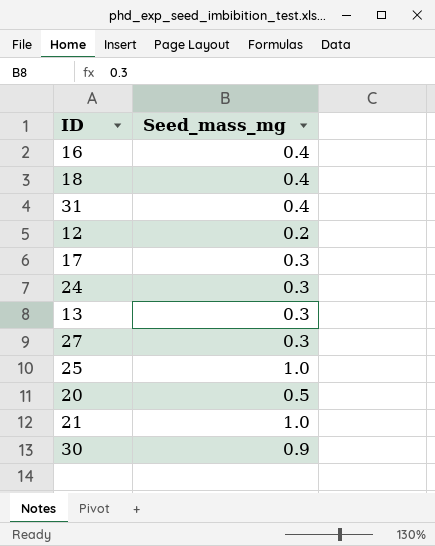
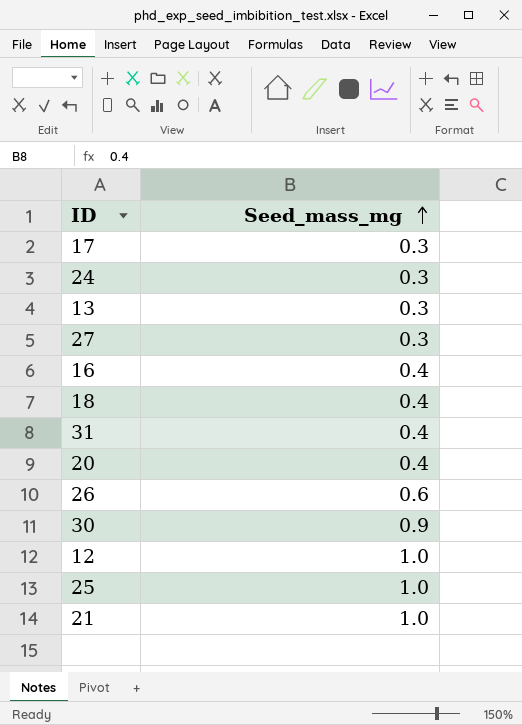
row order: none -> Seed_mass_mg ascending
20 | Seed_mass_mg: 0.5 -> 0.4
row 26: none -> 0.6
12 | Seed_mass_mg: 0.2 -> 1.0

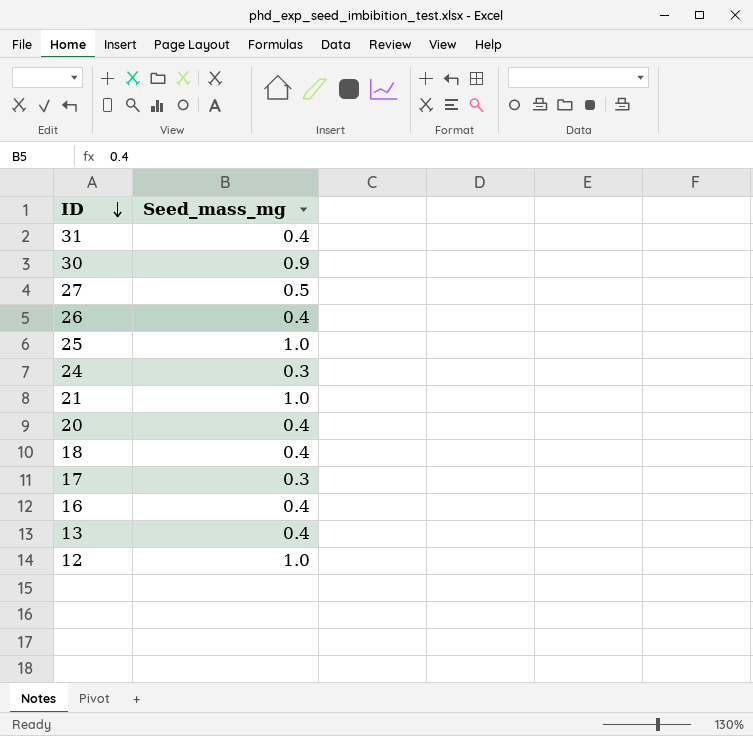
row order: Seed_mass_mg ascending -> ID descending
27 | Seed_mass_mg: 0.3 -> 0.5
26 | Seed_mass_mg: 0.6 -> 0.4
13 | Seed_mass_mg: 0.3 -> 0.4

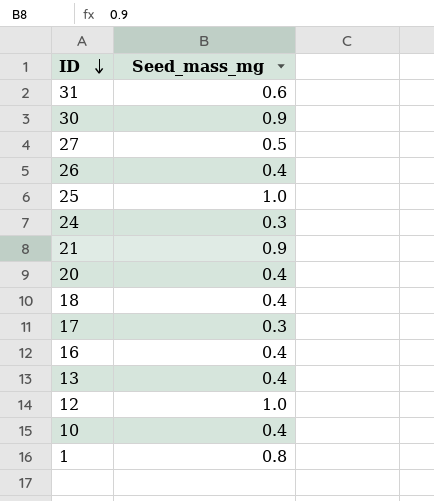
31 | Seed_mass_mg: 0.4 -> 0.6
21 | Seed_mass_mg: 1.0 -> 0.9
row 10: none -> 0.4
row 1: none -> 0.8

